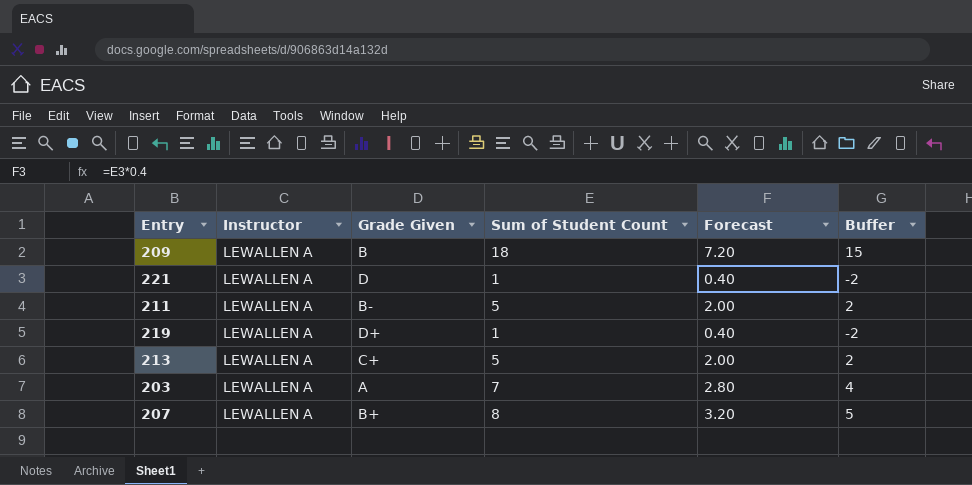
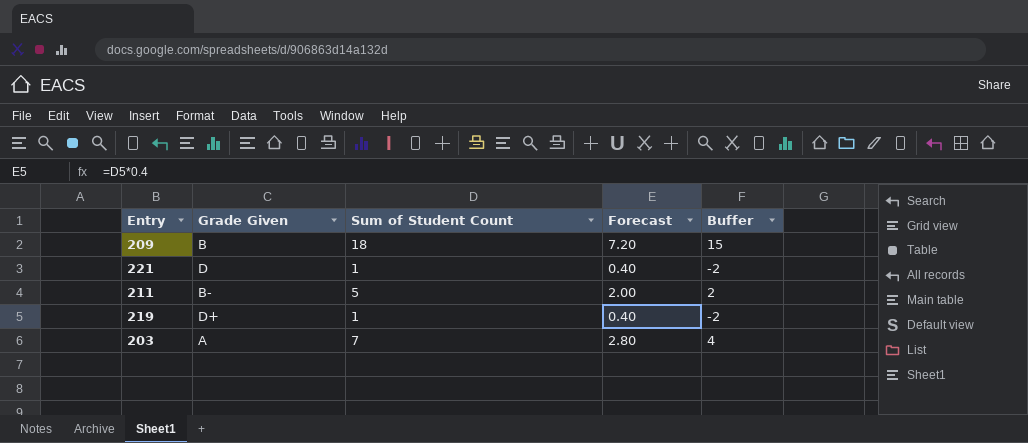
column Instructor | position: 2 -> none
row 213: LEWALLEN A | C+ | 5 | 2.00 | 2 -> none
row 207: LEWALLEN A | B+ | 8 | 3.20 | 5 -> none

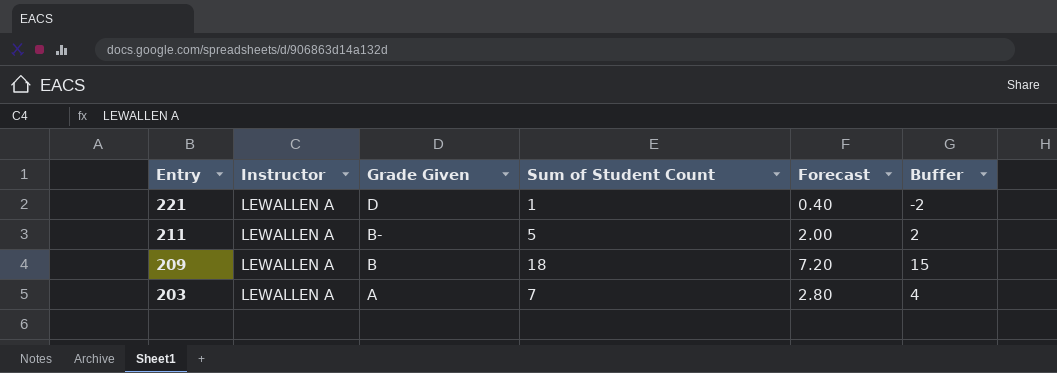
row order: none -> Entry descending
column Instructor | position: none -> 2
row 219: D+ | 1 | 0.40 | -2 -> none

